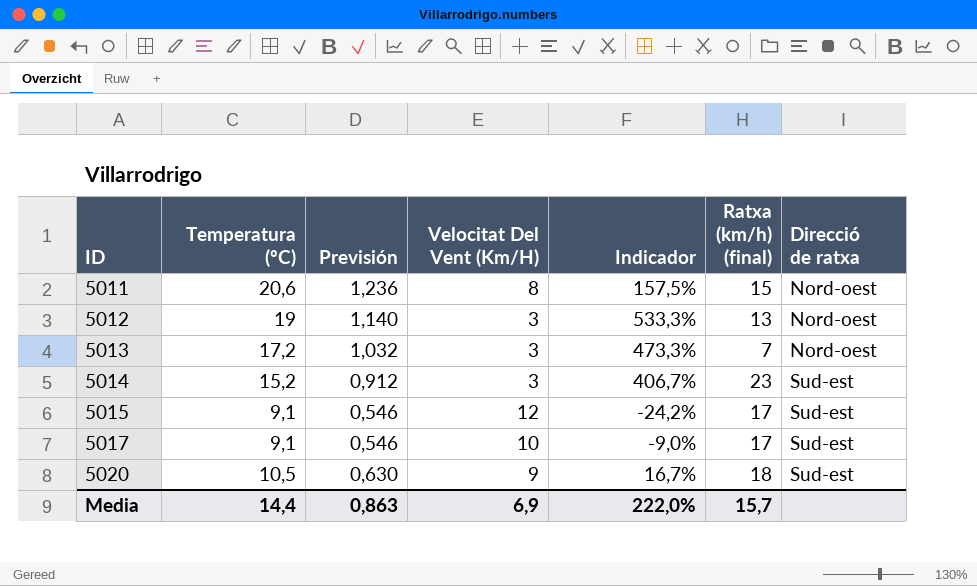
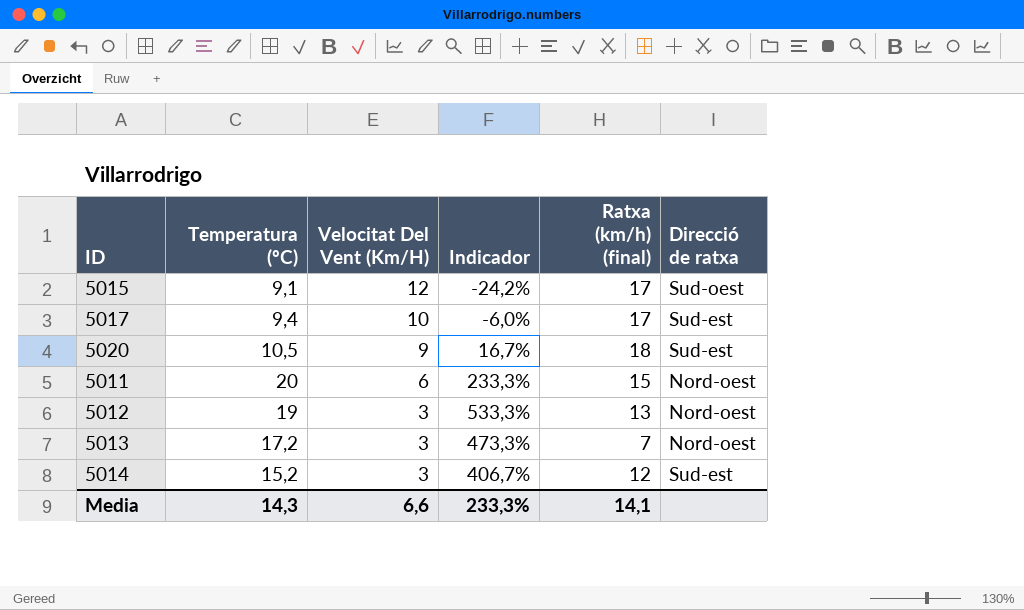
row order: ID ascending -> Velocitat Del Vent (Km/H) descending
column Previsión | formula: [Temperatura (ºC)] * 0,06 -> none
5015 | Direcció de ratxa: Sud-est -> Sud-oest
5017 | Temperatura (ºC): 9,1 -> 9,4
5017 | Indicador: -9,0% -> -6,0%
5011 | Temperatura (ºC): 20,6 -> 20
5011 | Velocitat Del Vent (Km/H): 8 -> 6
5011 | Indicador: 157,5% -> 233,3%
5014 | Ratxa (km/h) (final): 23 -> 12
Media | Temperatura (ºC): 14,4 -> 14,3
Media | Velocitat Del Vent (Km/H): 6,9 -> 6,6
Media | Indicador: 222,0% -> 233,3%
Media | Ratxa (km/h) (final): 15,7 -> 14,1

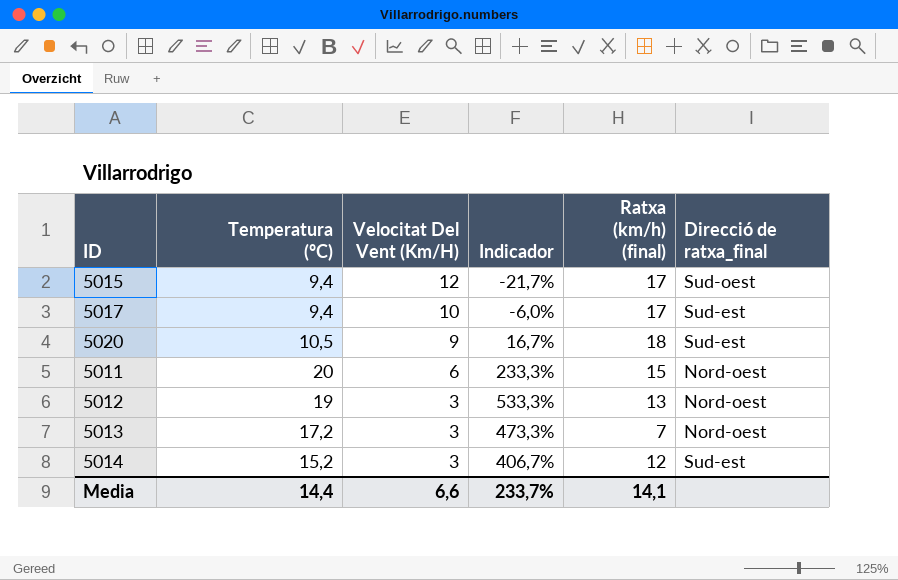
column name: Direcció de ratxa -> Direcció de ratxa_final
5015 | Temperatura (ºC): 9,1 -> 9,4
5015 | Indicador: -24,2% -> -21,7%
Media | Temperatura (ºC): 14,3 -> 14,4
Media | Indicador: 233,3% -> 233,7%

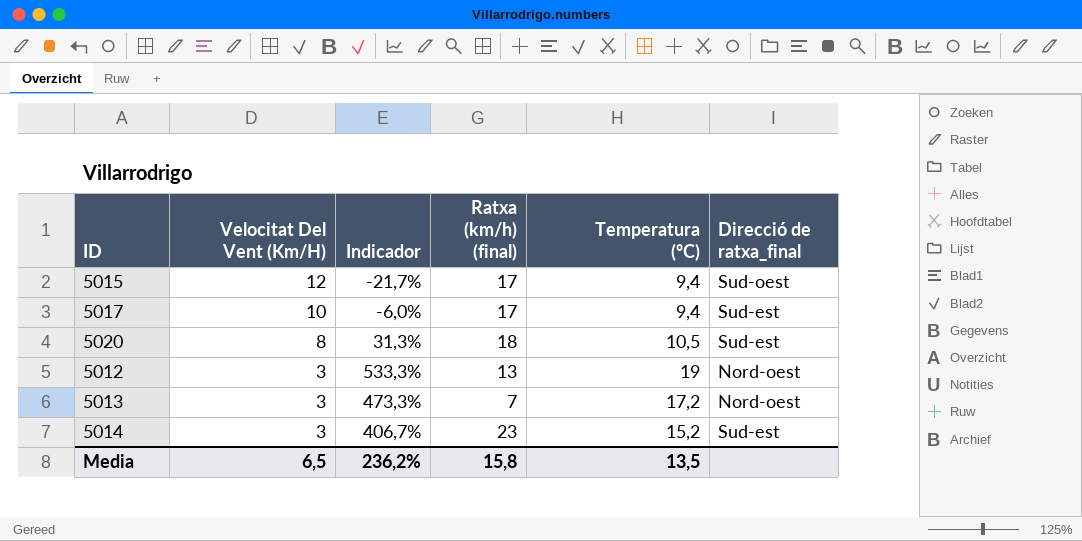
column Temperatura (ºC) | position: 2 -> 5
row 5011: 20 | 6 | 233,3% | 15 | Nord-oest -> none
5020 | Velocitat Del Vent (Km/H): 9 -> 8
5020 | Indicador: 16,7% -> 31,3%
5014 | Ratxa (km/h) (final): 12 -> 23
Media | Velocitat Del Vent (Km/H): 6,6 -> 6,5
Media | Indicador: 233,7% -> 236,2%
Media | Ratxa (km/h) (final): 14,1 -> 15,8
Media | Temperatura (ºC): 14,4 -> 13,5

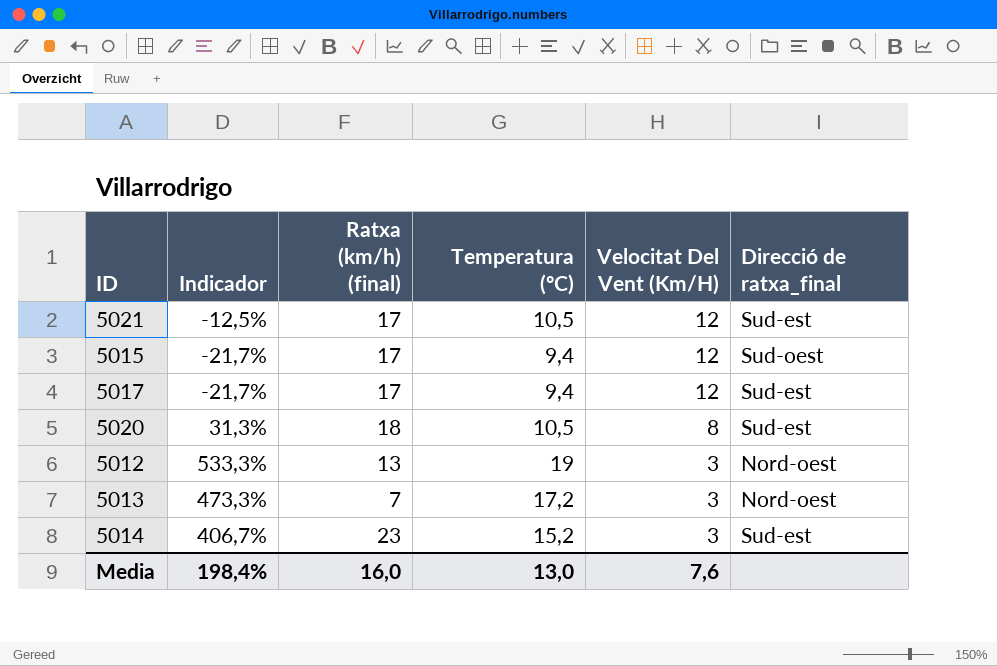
column Velocitat Del Vent (Km/H) | position: 2 -> 5
row 5021: none -> -12,5% | 17 | 10,5 | 12 | Sud-est
5017 | Indicador: -6,0% -> -21,7%
5017 | Velocitat Del Vent (Km/H): 10 -> 12
Media | Indicador: 236,2% -> 198,4%
Media | Ratxa (km/h) (final): 15,8 -> 16,0
Media | Temperatura (ºC): 13,5 -> 13,0
Media | Velocitat Del Vent (Km/H): 6,5 -> 7,6

